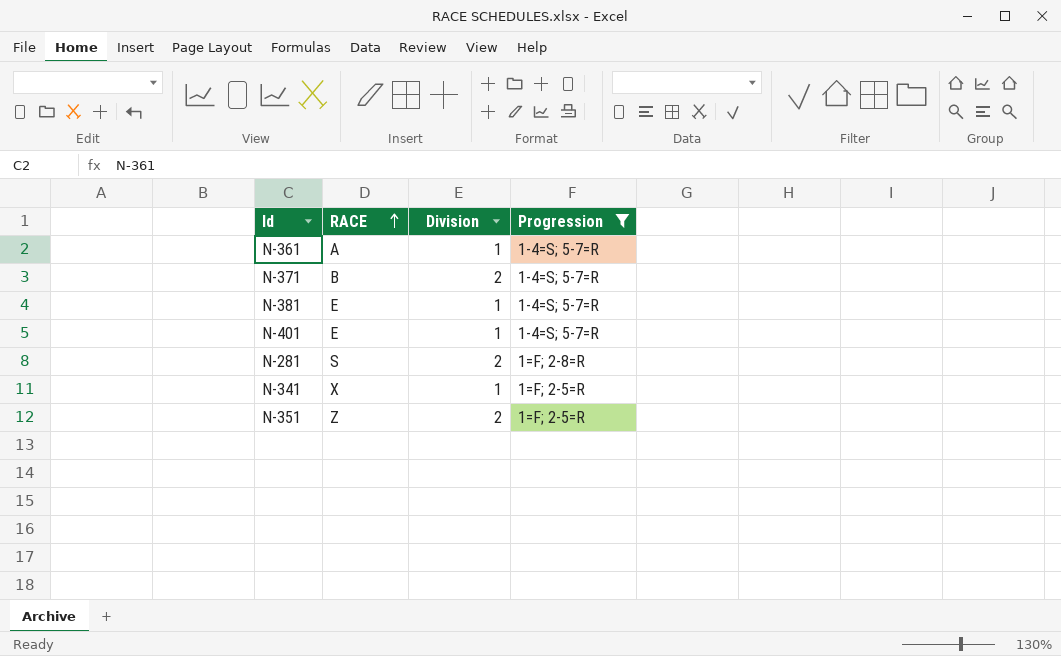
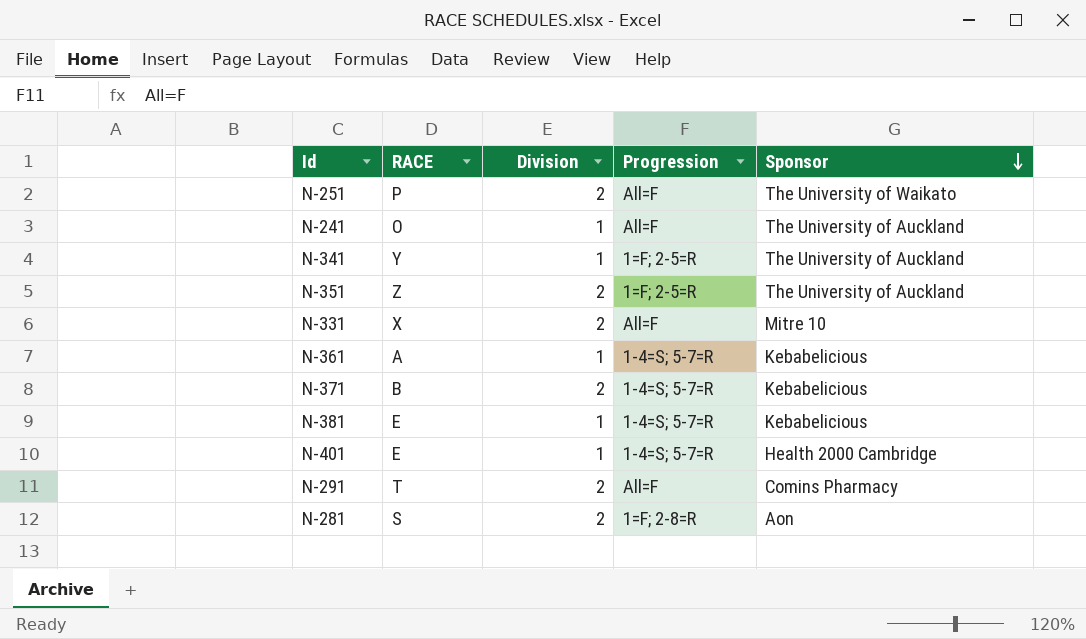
filter: Progression != All=F -> none
row order: RACE ascending -> Sponsor descending
column Sponsor | position: none -> 5
N-341 | RACE: X -> Y

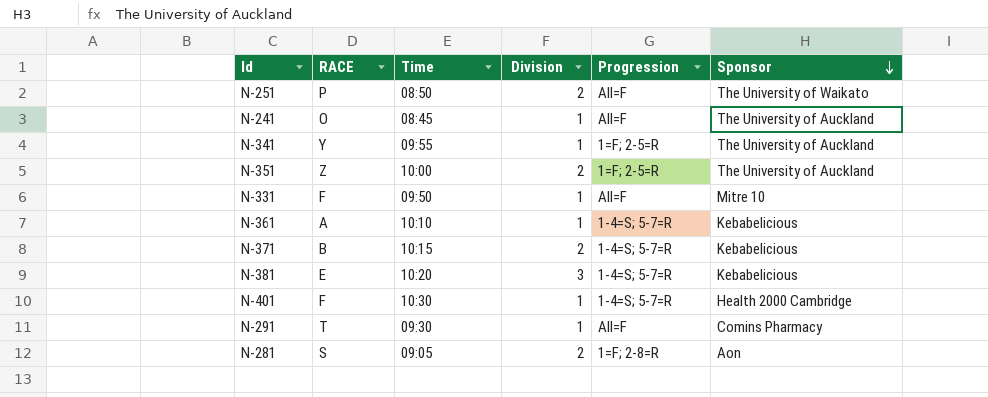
column Time | position: none -> 3
N-331 | RACE: X -> F
N-331 | Division: 2 -> 1
N-381 | Division: 1 -> 3
N-401 | RACE: E -> F
N-291 | Division: 2 -> 1

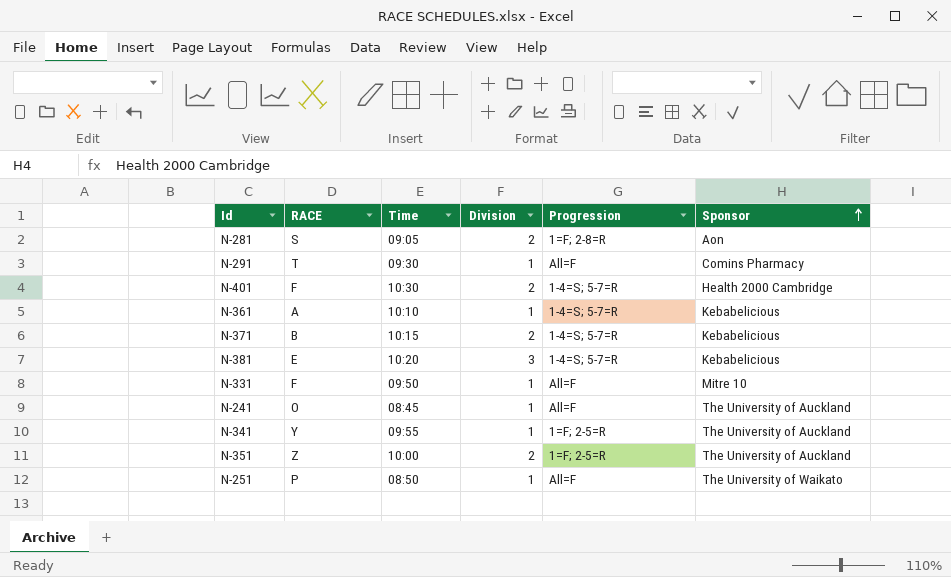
row order: Sponsor descending -> Sponsor ascending
N-401 | Division: 1 -> 2
N-251 | Division: 2 -> 1

